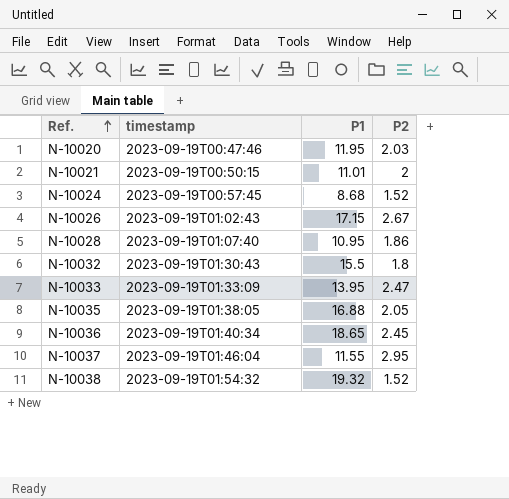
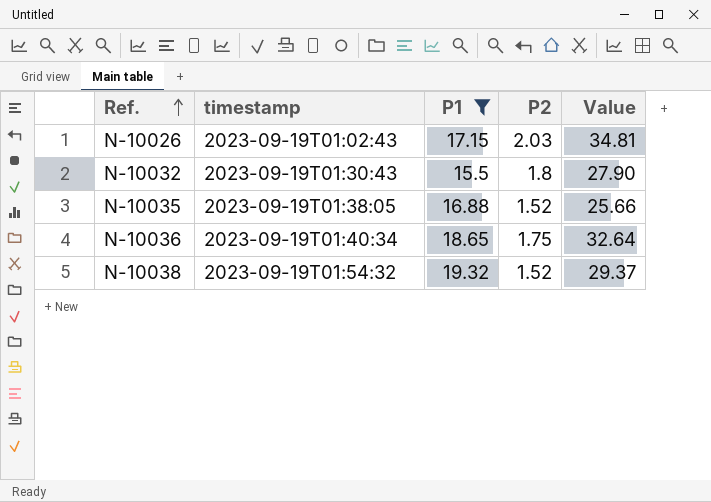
filter: none -> P1 >= 15.5
column Value | formula: none -> [P1] * [P2]
N-10026 | P2: 2.67 -> 2.03
N-10035 | P2: 2.05 -> 1.52
N-10036 | P2: 2.45 -> 1.75

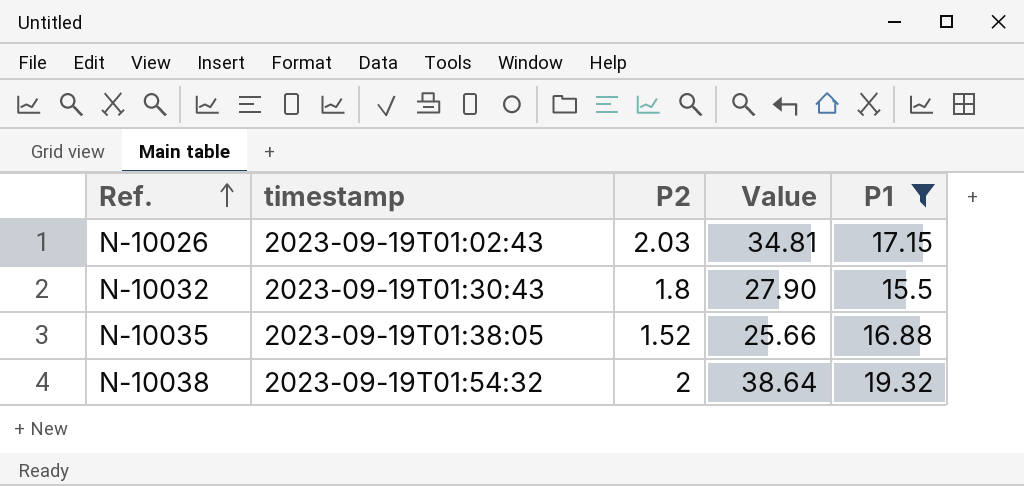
column P1 | position: 3 -> 5
row N-10036: 2023-09-19T01:40:34 | 18.65 | 1.75 | 32.64 -> none
N-10038 | P2: 1.52 -> 2
N-10038 | Value: 29.37 -> 38.64

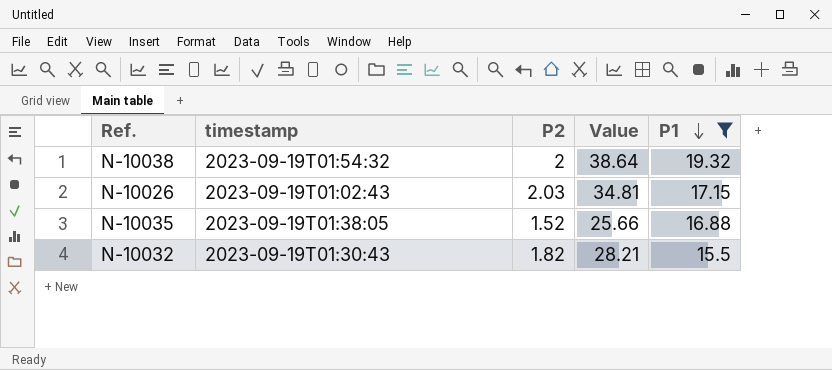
row order: Ref. ascending -> P1 descending
N-10032 | P2: 1.8 -> 1.82
N-10032 | Value: 27.90 -> 28.21

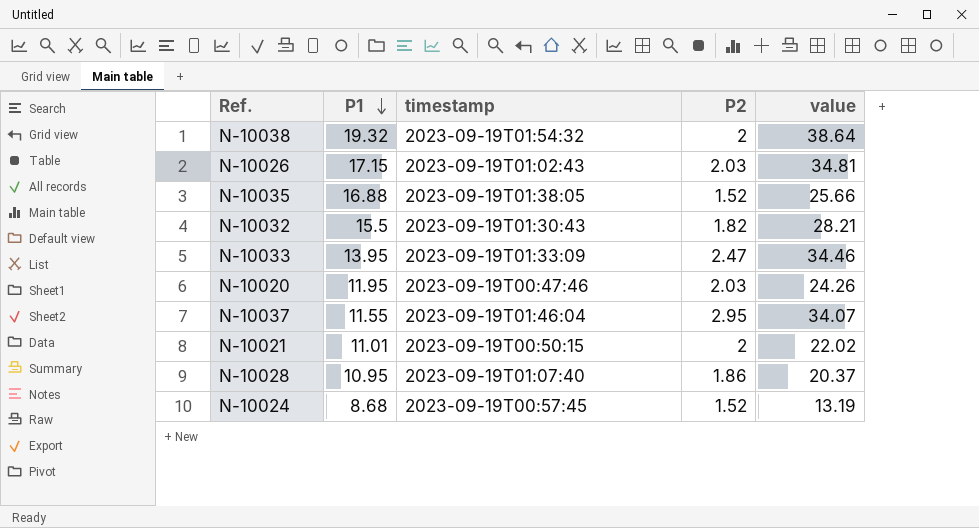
filter: P1 >= 15.5 -> none
column P1 | position: 5 -> 2
column name: Value -> value

